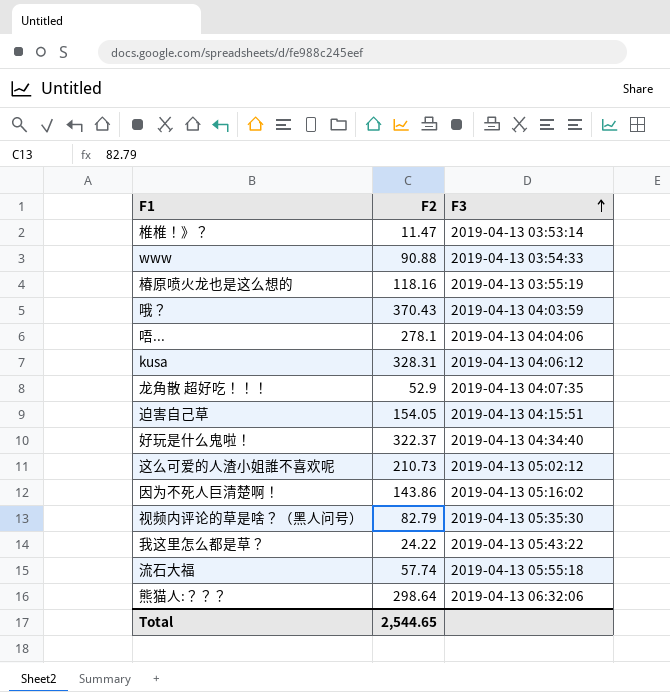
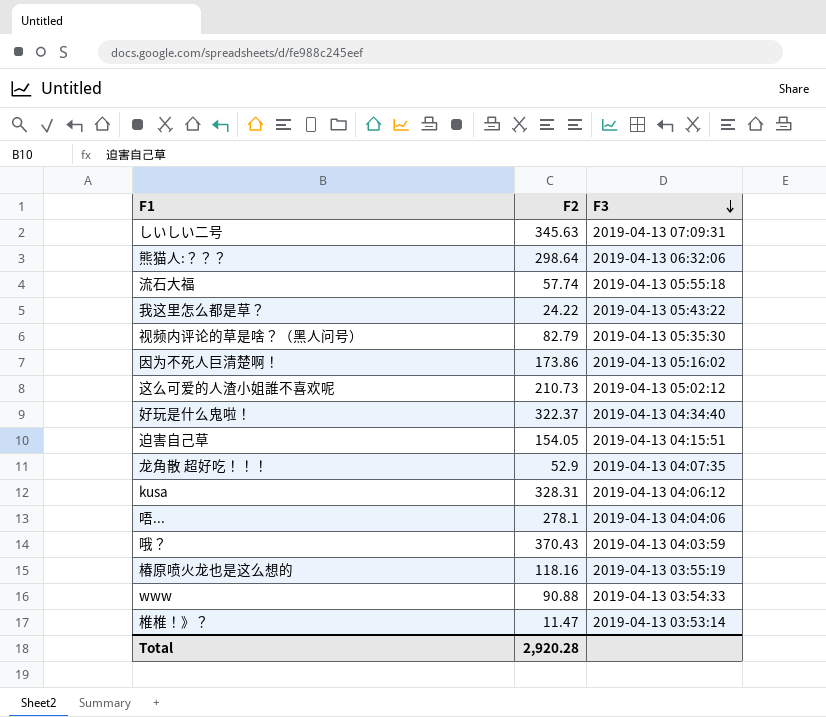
row order: F3 ascending -> F3 descending
row しいしい二号: none -> 345.63 | 2019-04-13 07:09:31
因为不死人巨清楚啊！ | F2: 143.86 -> 173.86
Total | F2: 2,544.65 -> 2,920.28

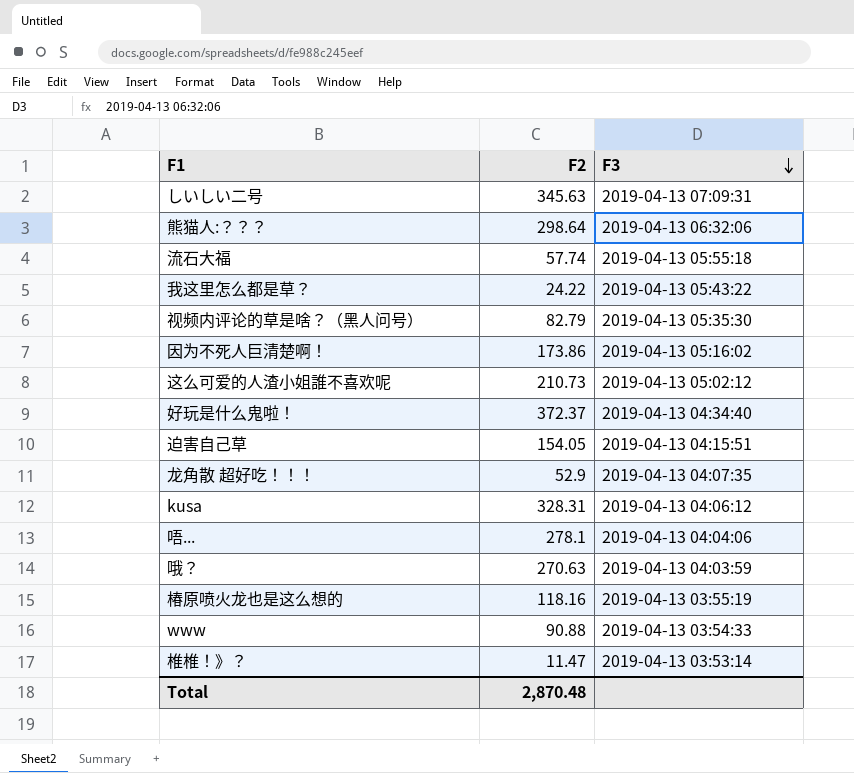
好玩是什么鬼啦！ | F2: 322.37 -> 372.37
哦？ | F2: 370.43 -> 270.63
Total | F2: 2,920.28 -> 2,870.48

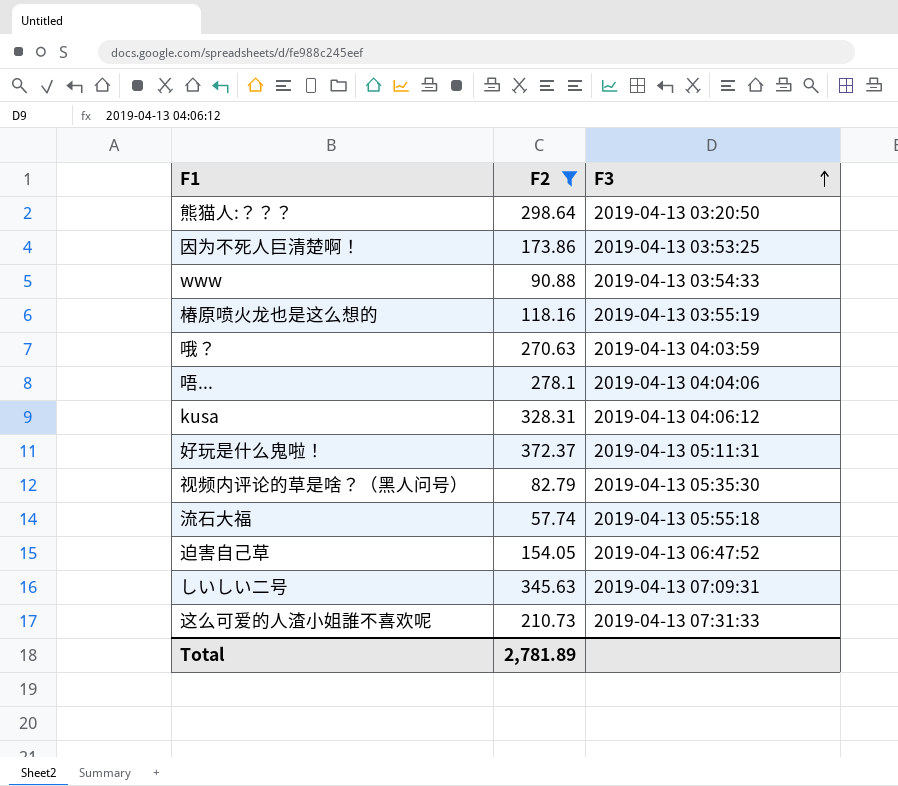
filter: none -> F2 >= 57.74
row order: F3 descending -> F3 ascending
熊猫人:？？？ | F3: 2019-04-13 06:32:06 -> 2019-04-13 03:20:50
因为不死人巨清楚啊！ | F3: 2019-04-13 05:16:02 -> 2019-04-13 03:53:25
好玩是什么鬼啦！ | F3: 2019-04-13 04:34:40 -> 2019-04-13 05:11:31
迫害自己草 | F3: 2019-04-13 04:15:51 -> 2019-04-13 06:47:52
这么可爱的人渣小姐誰不喜欢呢 | F3: 2019-04-13 05:02:12 -> 2019-04-13 07:31:33
Total | F2: 2,870.48 -> 2,781.89

